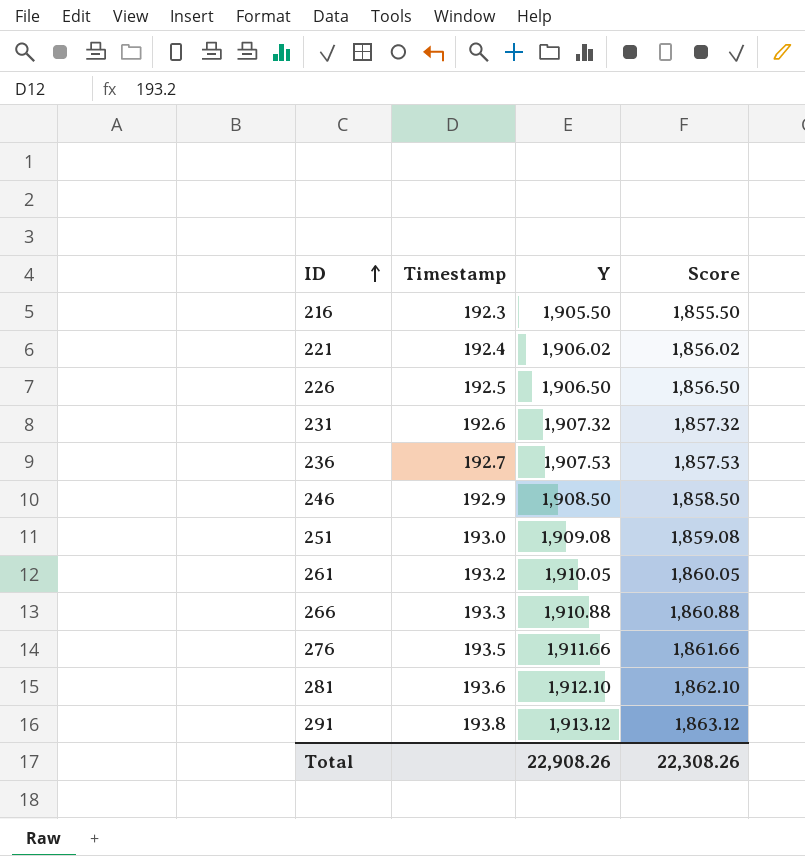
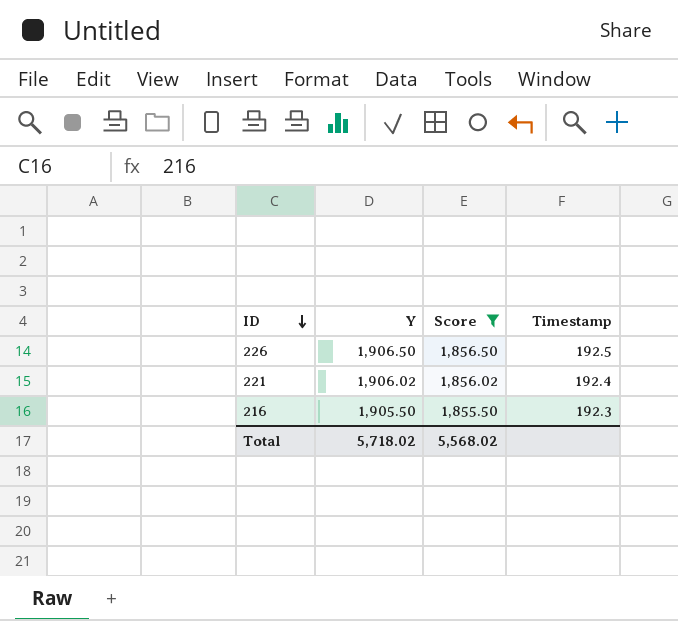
filter: none -> Score <= 1,856.50
row order: ID ascending -> ID descending
column Timestamp | position: 2 -> 4
Total | Y: 22,908.26 -> 5,718.02
Total | Score: 22,308.26 -> 5,568.02

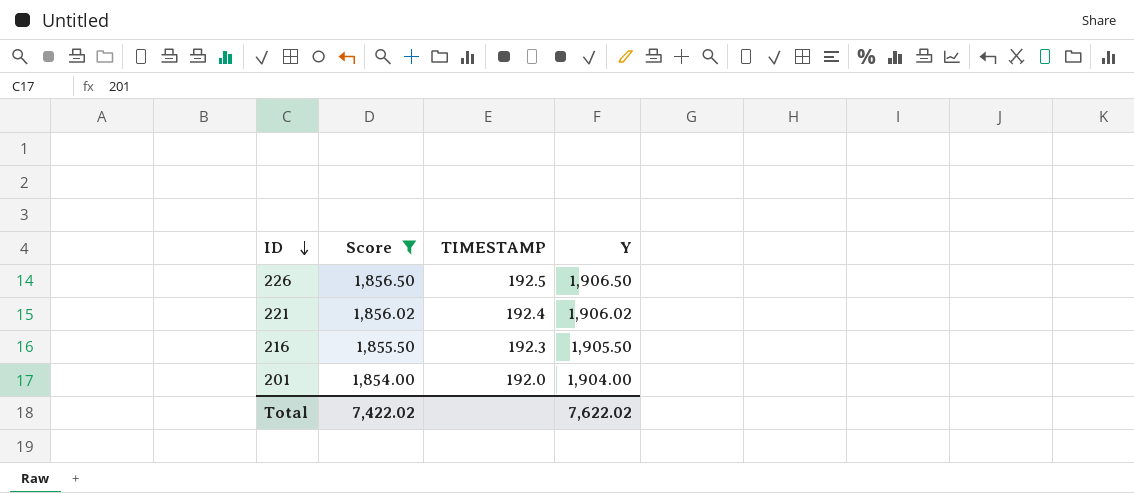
column name: Timestamp -> TIMESTAMP
column Y | position: 2 -> 4
row 201: none -> 1,854.00 | 192.0 | 1,904.00
Total | Score: 5,568.02 -> 7,422.02
Total | Y: 5,718.02 -> 7,622.02

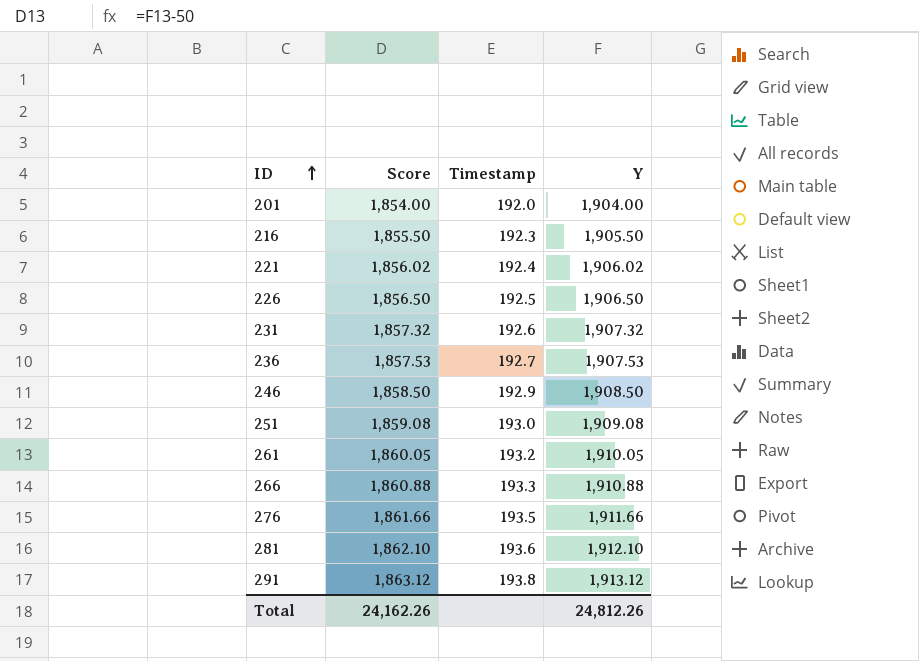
filter: Score <= 1,856.50 -> none
row order: ID descending -> ID ascending
column name: TIMESTAMP -> Timestamp
Total | Score: 7,422.02 -> 24,162.26
Total | Y: 7,622.02 -> 24,812.26

